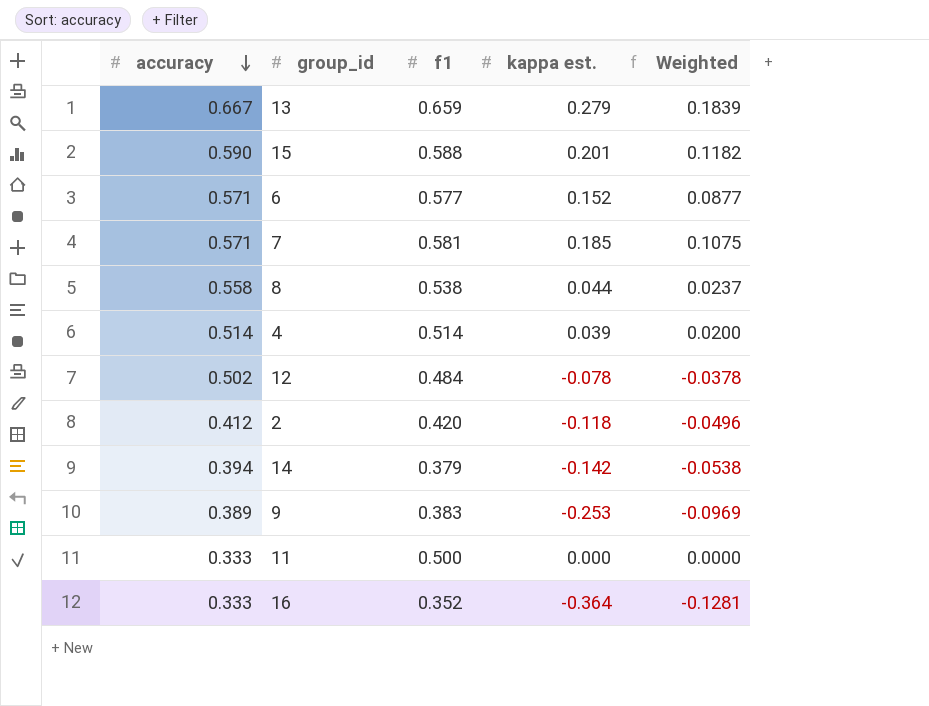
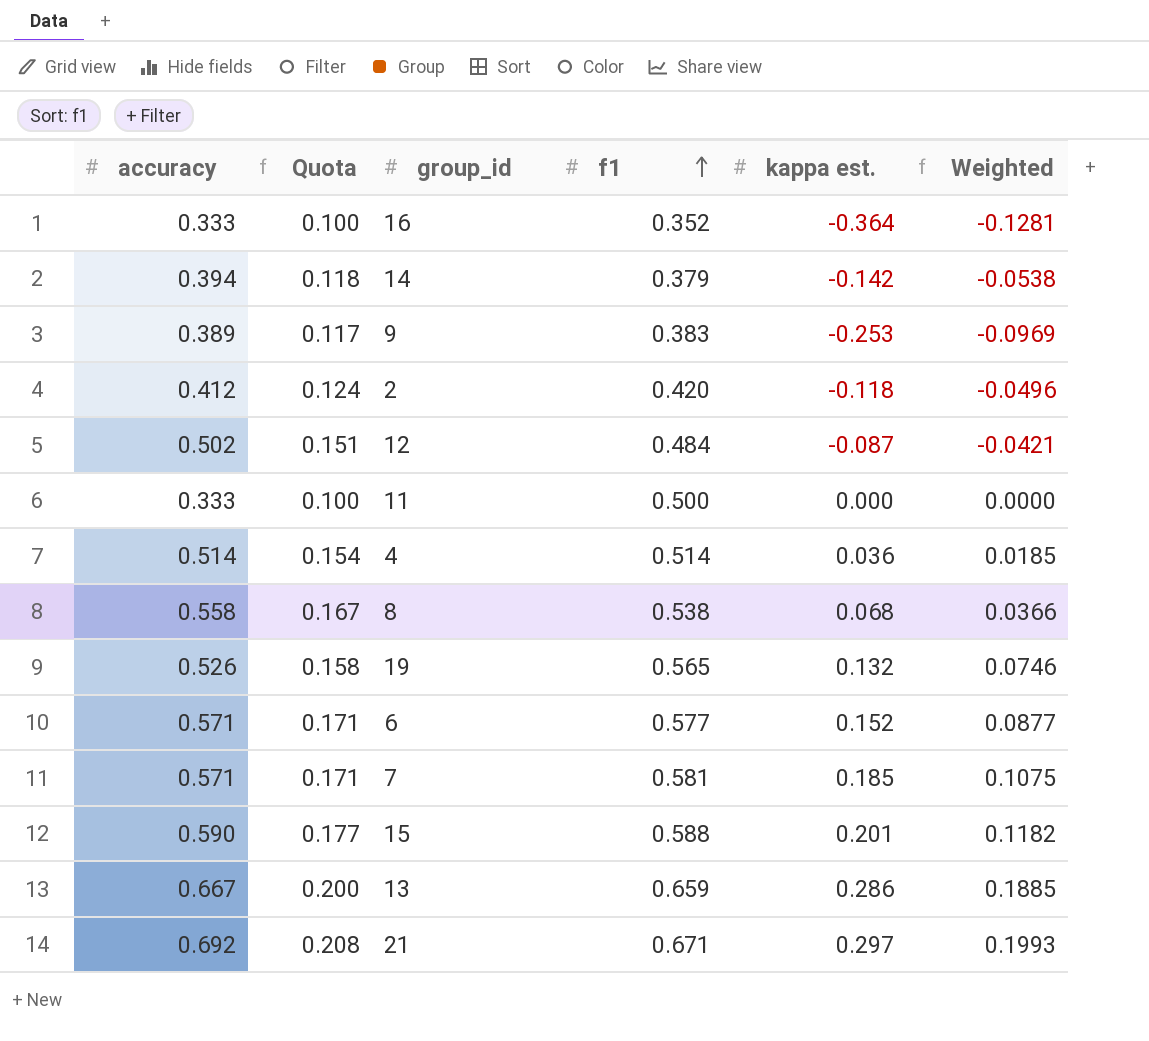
row order: accuracy descending -> f1 ascending
column Quota | formula: none -> [accuracy] * 0.3
12 | kappa est.: -0.078 -> -0.087
12 | Weighted: -0.0378 -> -0.0421
4 | kappa est.: 0.039 -> 0.036
4 | Weighted: 0.0200 -> 0.0185
8 | kappa est.: 0.044 -> 0.068
8 | Weighted: 0.0237 -> 0.0366
row 19: none -> 0.526 | 0.158 | 0.565 | 0.132 | 0.0746
13 | kappa est.: 0.279 -> 0.286
13 | Weighted: 0.1839 -> 0.1885
row 21: none -> 0.692 | 0.208 | 0.671 | 0.297 | 0.1993

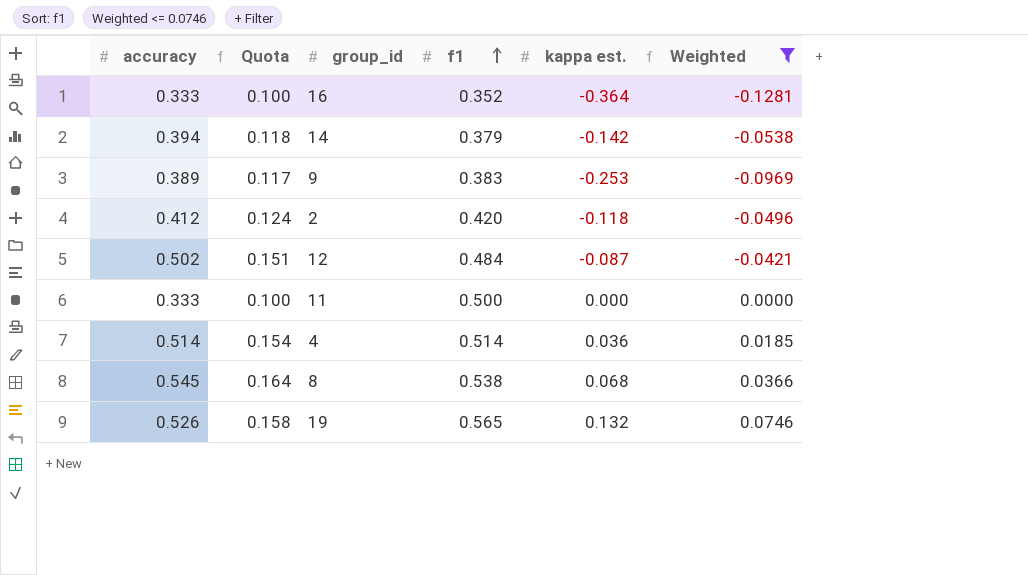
filter: none -> Weighted <= 0.0746
8 | accuracy: 0.558 -> 0.545
8 | Quota: 0.167 -> 0.164

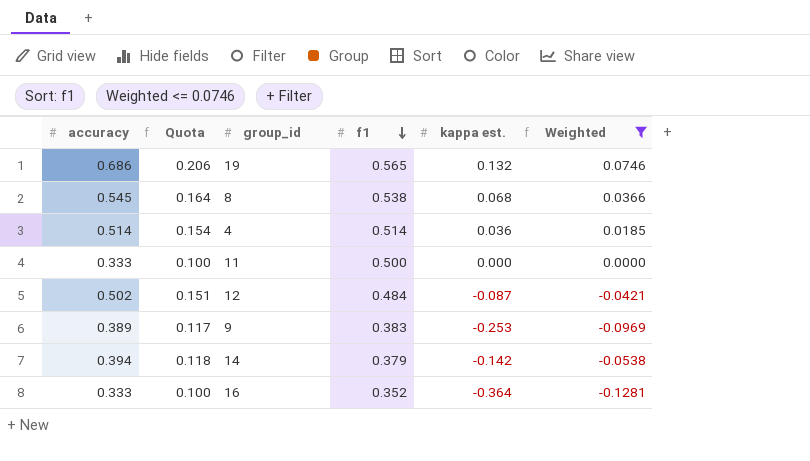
row order: f1 ascending -> f1 descending
row 2: 0.412 | 0.124 | 0.420 | -0.118 | -0.0496 -> none
19 | accuracy: 0.526 -> 0.686
19 | Quota: 0.158 -> 0.206

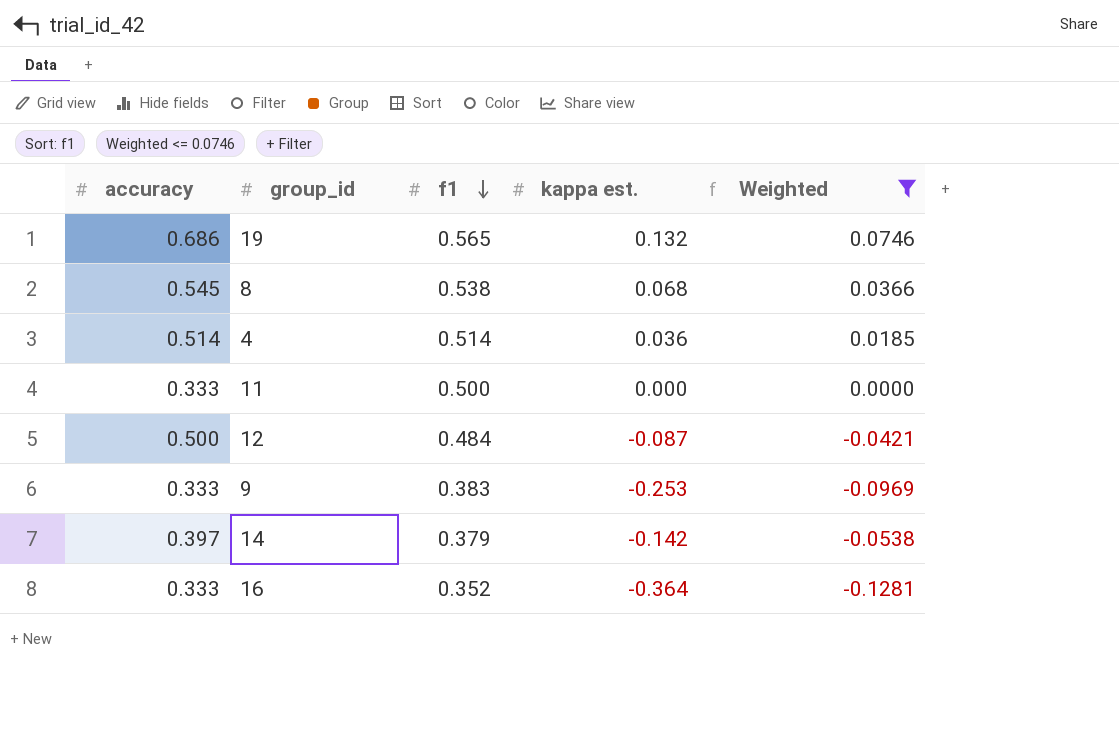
column Quota | formula: [accuracy] * 0.3 -> none
12 | accuracy: 0.502 -> 0.500
9 | accuracy: 0.389 -> 0.333
14 | accuracy: 0.394 -> 0.397

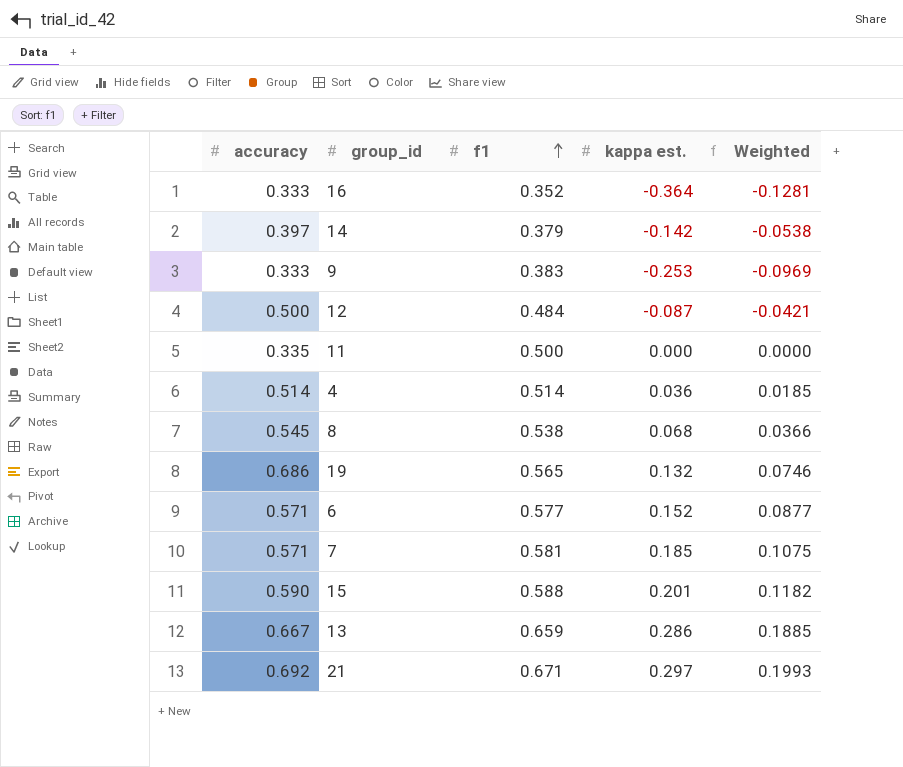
filter: Weighted <= 0.0746 -> none
row order: f1 descending -> f1 ascending
11 | accuracy: 0.333 -> 0.335

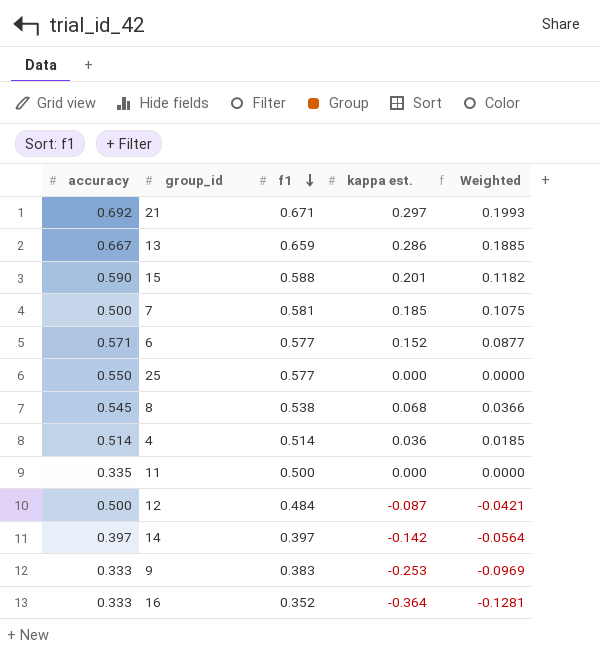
row order: f1 ascending -> f1 descending
row 19: 0.686 | 0.565 | 0.132 | 0.0746 -> none
7 | accuracy: 0.571 -> 0.500
row 25: none -> 0.550 | 0.577 | 0.000 | 0.0000
14 | f1: 0.379 -> 0.397
14 | Weighted: -0.0538 -> -0.0564

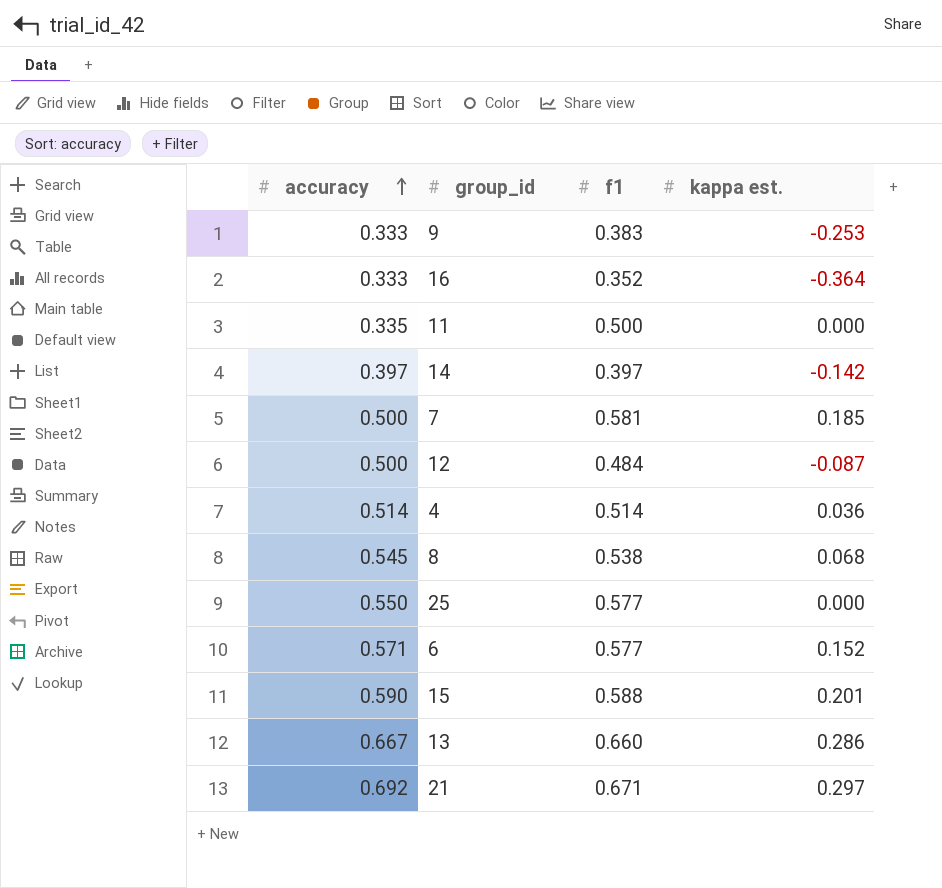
row order: f1 descending -> accuracy ascending
column Weighted | formula: [f1] * [kappa est.] -> none
13 | f1: 0.659 -> 0.660

